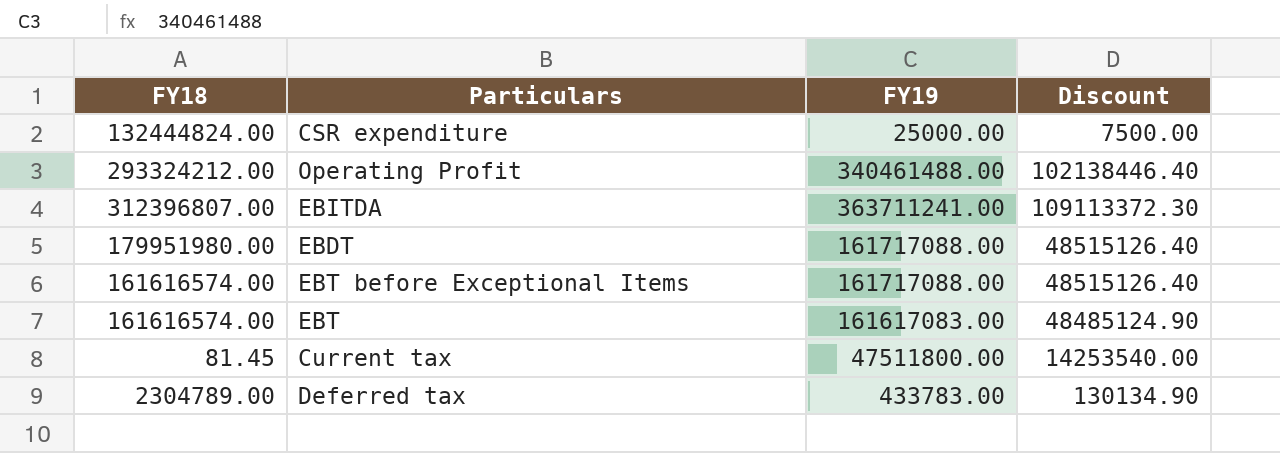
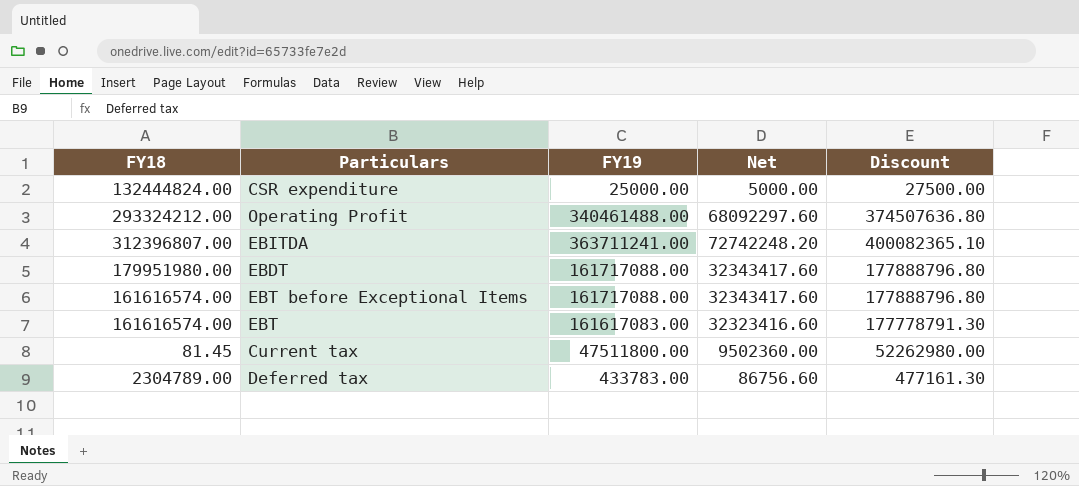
column Net | formula: none -> [FY19] * 0.2
column Discount | formula: [FY19] * 0.3 -> [FY19] * 1.1

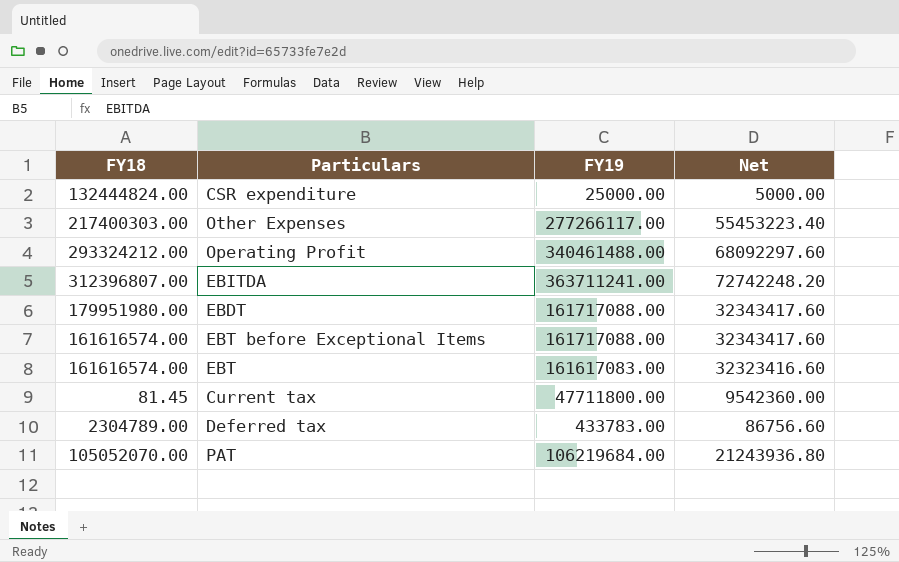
column Discount | formula: [FY19] * 1.1 -> none
row Other Expenses: none -> 217400303.00 | 277266117.00 | 55453223.40
Current tax | FY19: 47511800.00 -> 47711800.00
Current tax | Net: 9502360.00 -> 9542360.00
row PAT: none -> 105052070.00 | 106219684.00 | 21243936.80

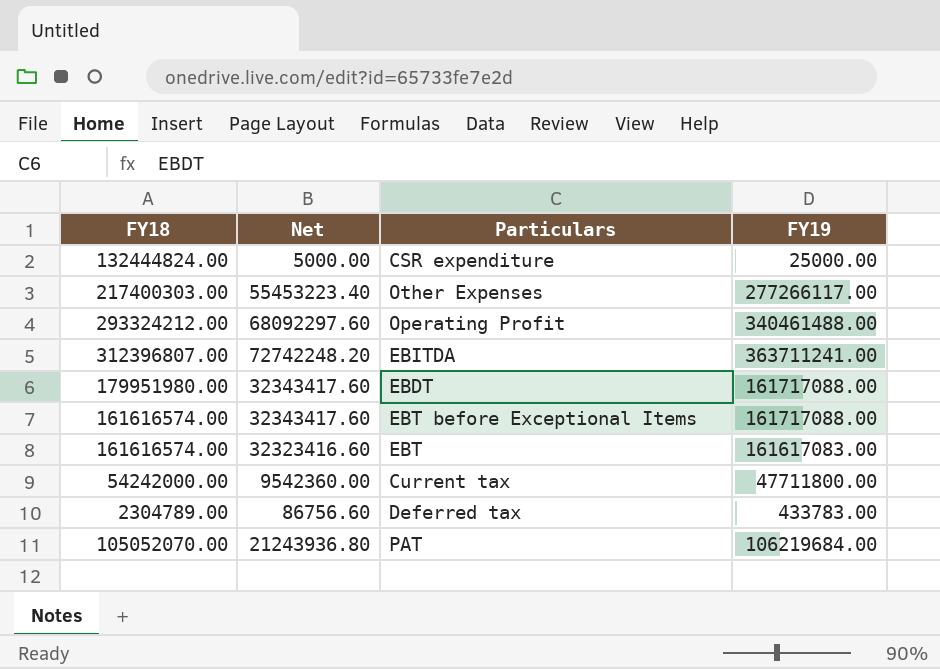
column Net | position: 4 -> 2
Current tax | FY18: 81.45 -> 54242000.00

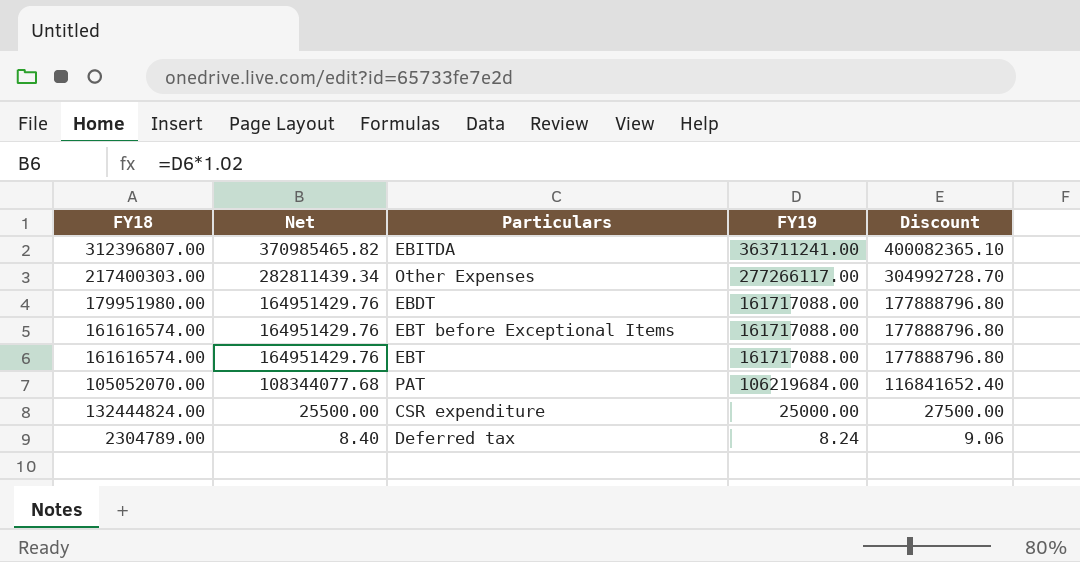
row order: none -> Net descending
column Net | formula: [FY19] * 0.2 -> [FY19] * 1.02
column Discount | formula: none -> [FY19] * 1.1
row Operating Profit: 293324212.00 | 68092297.60 | 340461488.00 -> none
row Current tax: 54242000.00 | 9542360.00 | 47711800.00 -> none
EBT | FY19: 161617083.00 -> 161717088.00
Deferred tax | FY19: 433783.00 -> 8.24

